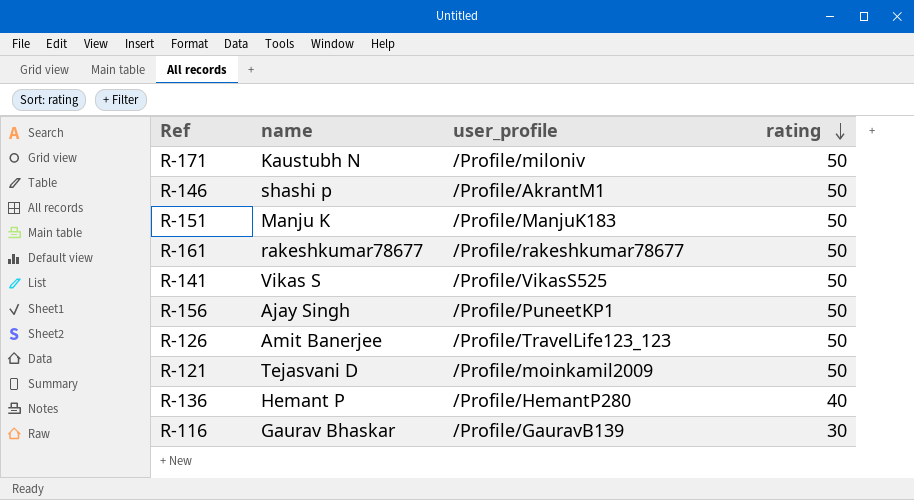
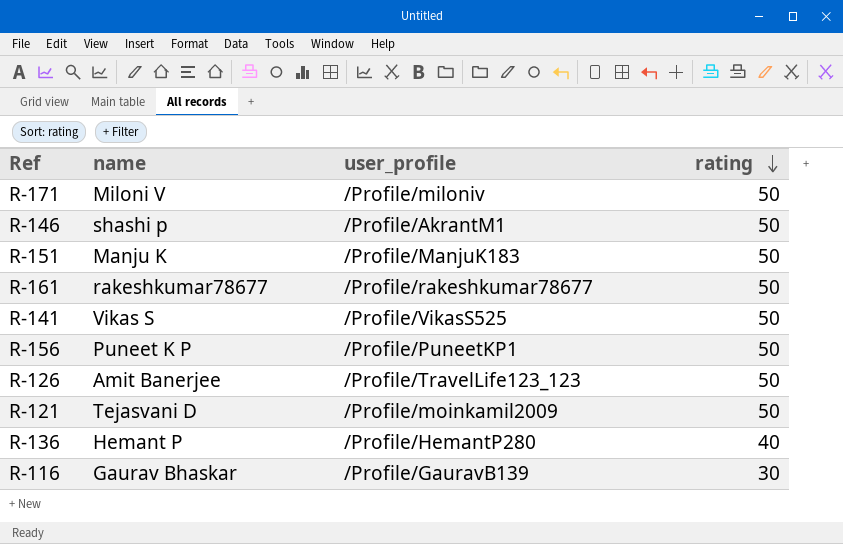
R-171 | name: Kaustubh N -> Miloni V
R-156 | name: Ajay Singh -> Puneet K P

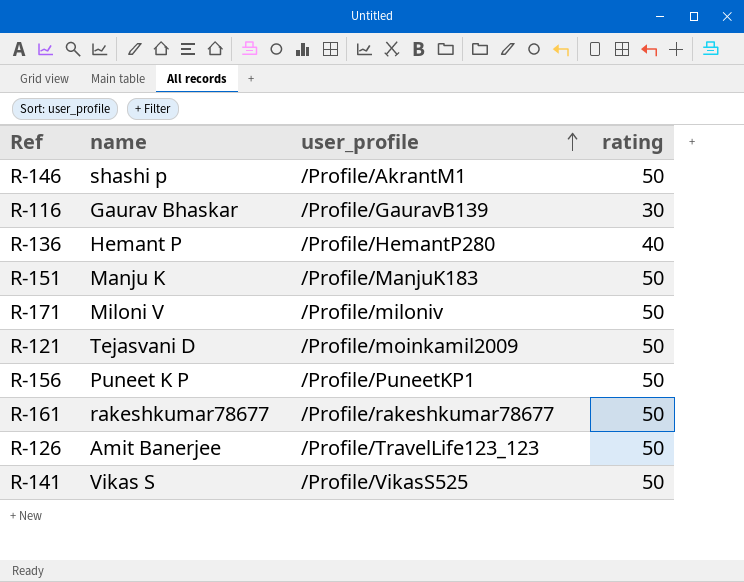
row order: rating descending -> user_profile ascending

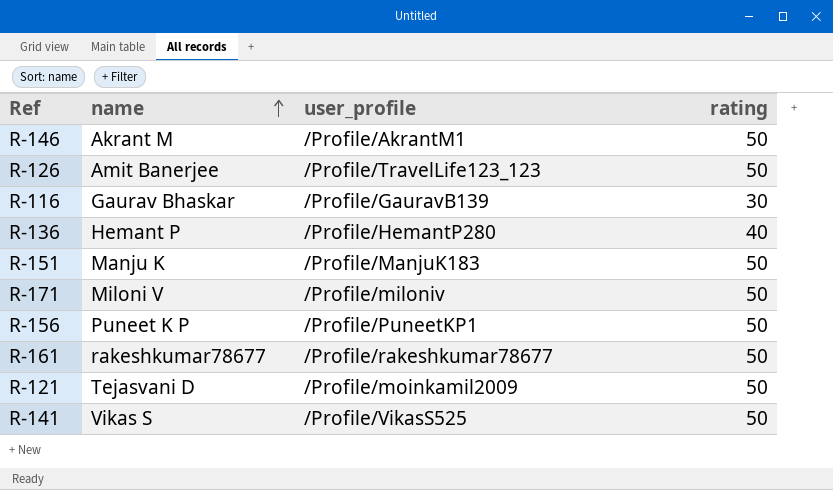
row order: user_profile ascending -> name ascending
R-146 | name: shashi p -> Akrant M

